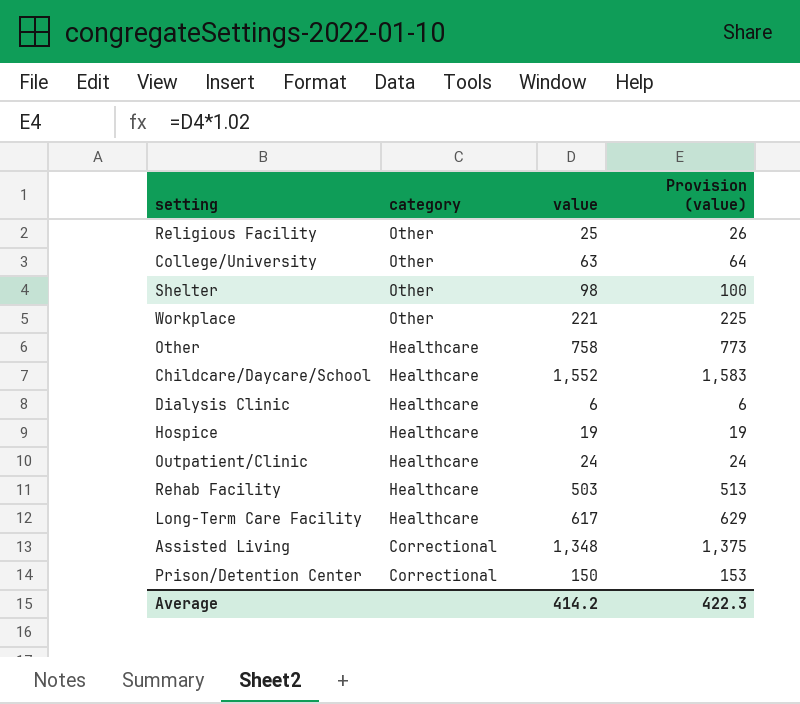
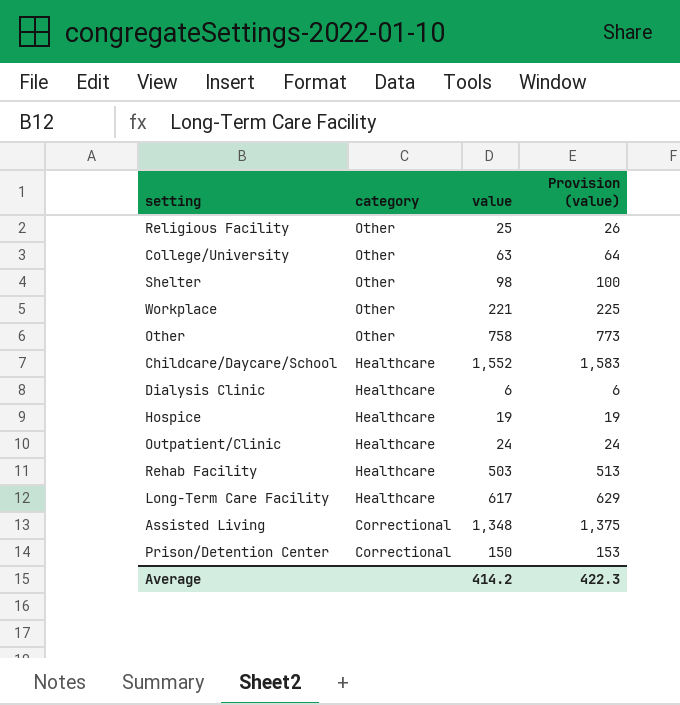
Other | category: Healthcare -> Other

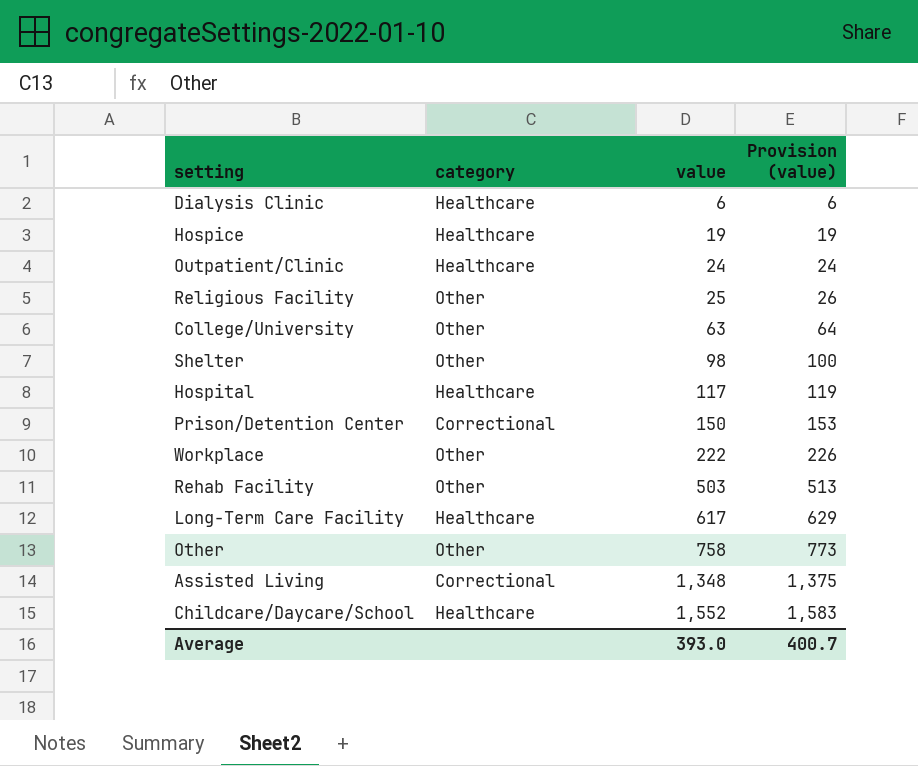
row order: category descending -> value ascending
row Hospital: none -> Healthcare | 117 | 119
Workplace | value: 221 -> 222
Workplace | Provision (value): 225 -> 226
Rehab Facility | category: Healthcare -> Other
Average | value: 414.2 -> 393.0
Average | Provision (value): 422.3 -> 400.7

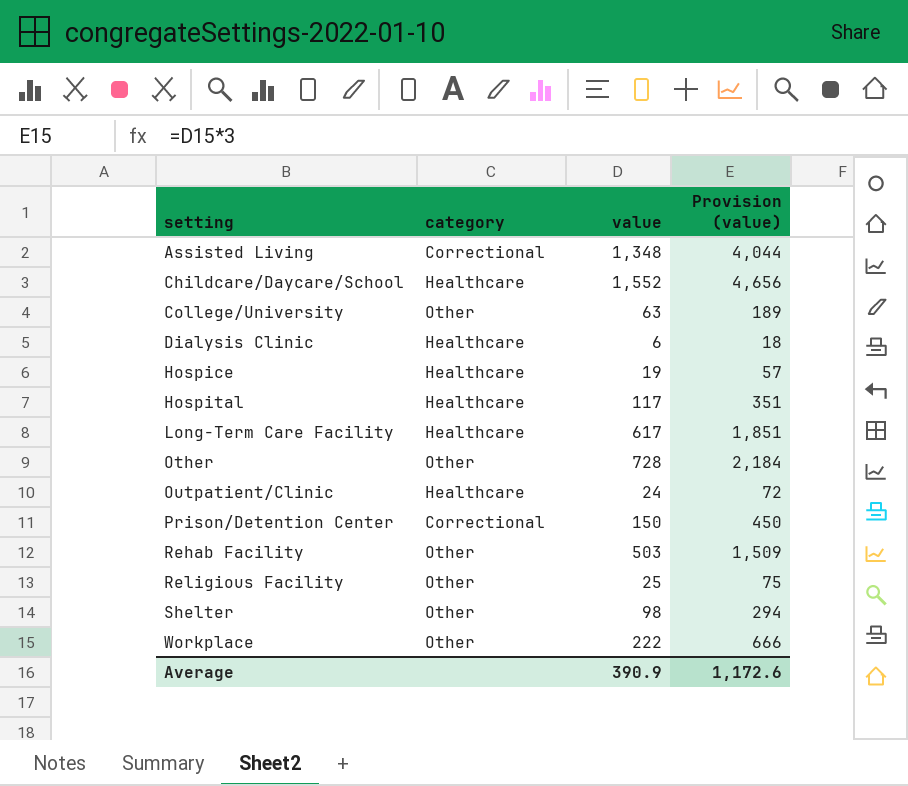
row order: value ascending -> setting ascending
column Provision (value) | formula: [value] * 1.02 -> [value] * 3
Other | value: 758 -> 728
Average | value: 393.0 -> 390.9
Average | Provision (value): 400.7 -> 1,172.6

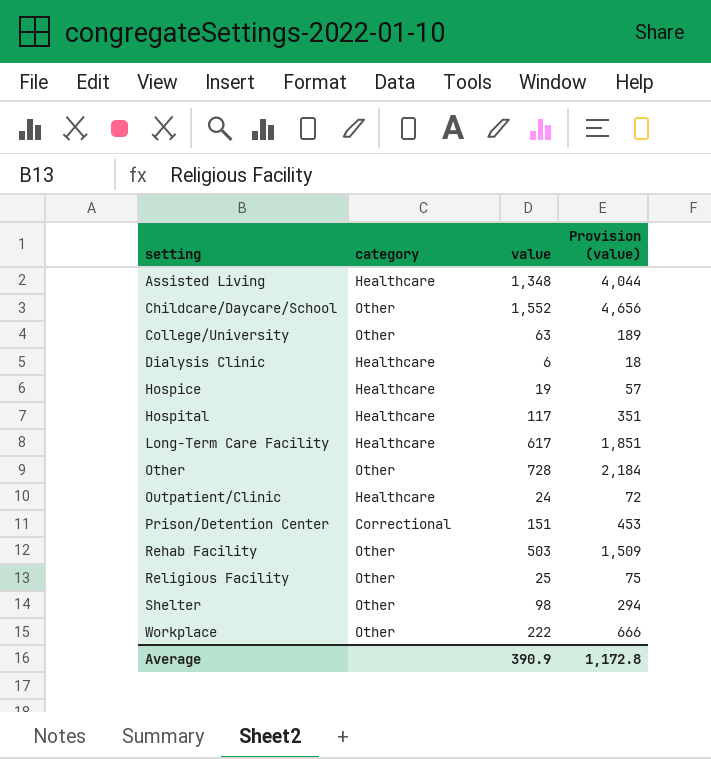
Assisted Living | category: Correctional -> Healthcare
Childcare/Daycare/School | category: Healthcare -> Other
Prison/Detention Center | value: 150 -> 151
Prison/Detention Center | Provision (value): 450 -> 453
Average | Provision (value): 1,172.6 -> 1,172.8

